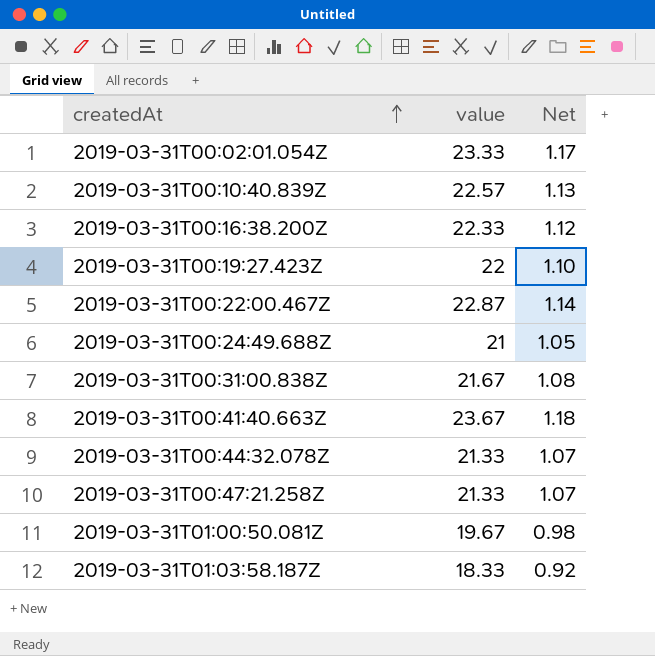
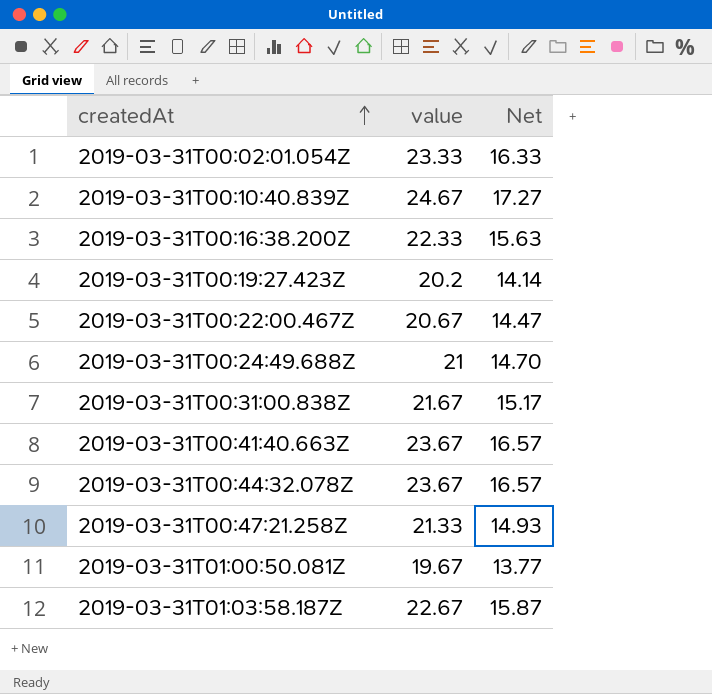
column Net | formula: [value] * 0.05 -> [value] * 0.7
2019-03-31T00:10:40.839Z | value: 22.57 -> 24.67
2019-03-31T00:19:27.423Z | value: 22 -> 20.2
2019-03-31T00:22:00.467Z | value: 22.87 -> 20.67
2019-03-31T00:44:32.078Z | value: 21.33 -> 23.67
2019-03-31T01:03:58.187Z | value: 18.33 -> 22.67

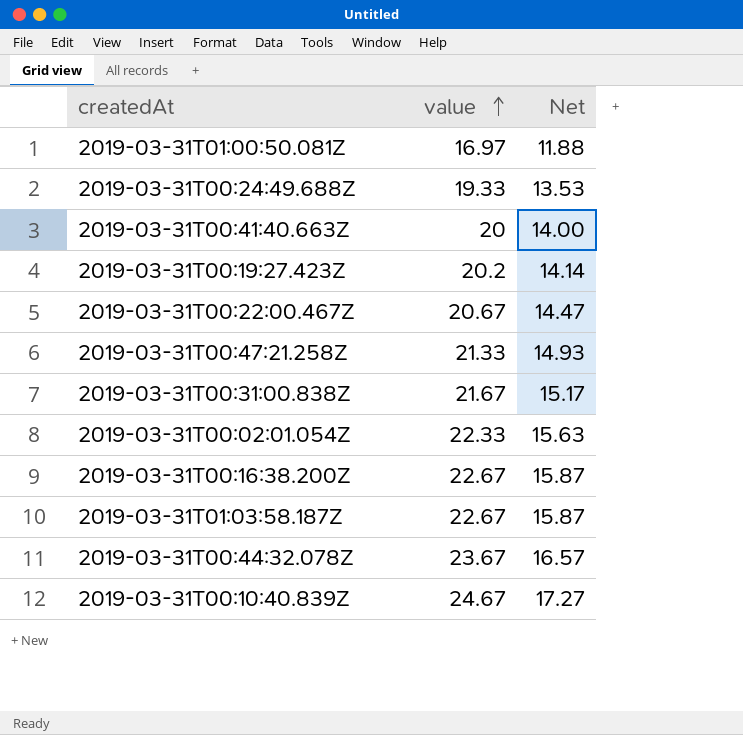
row order: createdAt ascending -> value ascending
2019-03-31T01:00:50.081Z | value: 19.67 -> 16.97
2019-03-31T01:00:50.081Z | Net: 13.77 -> 11.88
2019-03-31T00:24:49.688Z | value: 21 -> 19.33
2019-03-31T00:24:49.688Z | Net: 14.70 -> 13.53
2019-03-31T00:41:40.663Z | value: 23.67 -> 20
2019-03-31T00:41:40.663Z | Net: 16.57 -> 14.00
2019-03-31T00:02:01.054Z | value: 23.33 -> 22.33
2019-03-31T00:02:01.054Z | Net: 16.33 -> 15.63
2019-03-31T00:16:38.200Z | value: 22.33 -> 22.67
2019-03-31T00:16:38.200Z | Net: 15.63 -> 15.87

